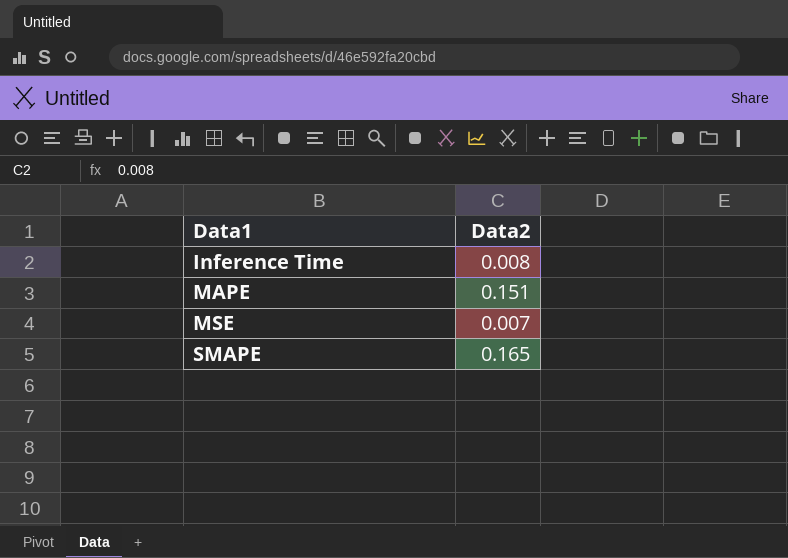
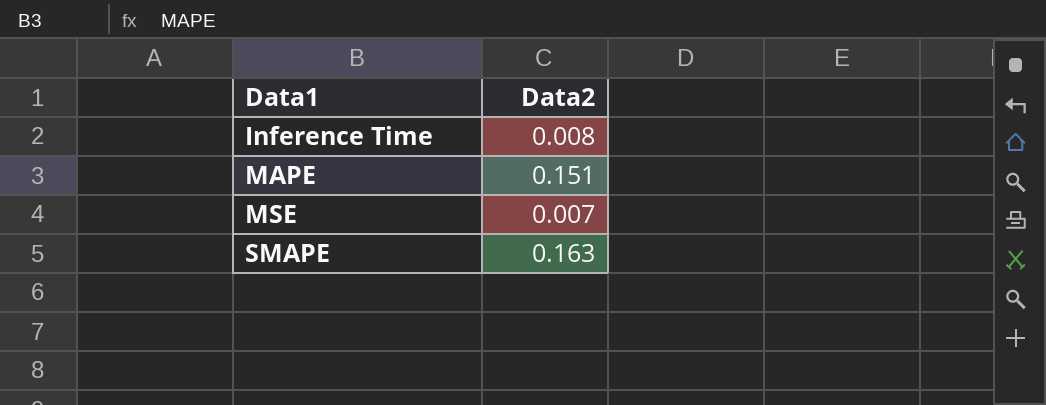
SMAPE | Data2: 0.165 -> 0.163

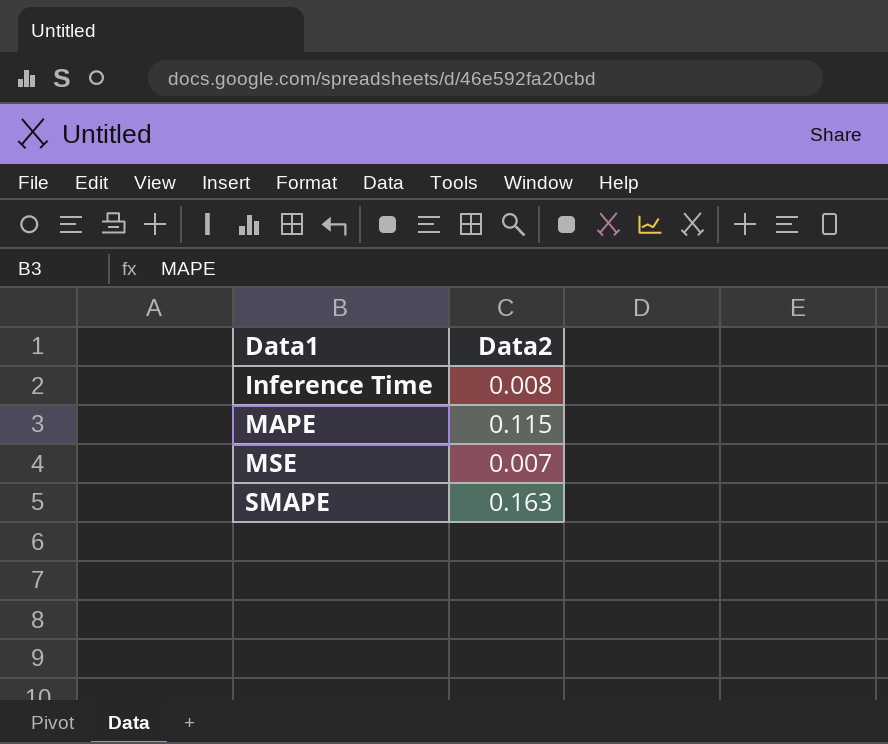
MAPE | Data2: 0.151 -> 0.115

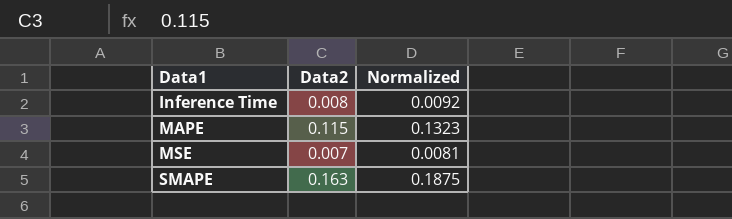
column Normalized | formula: none -> [Data2] * 1.15

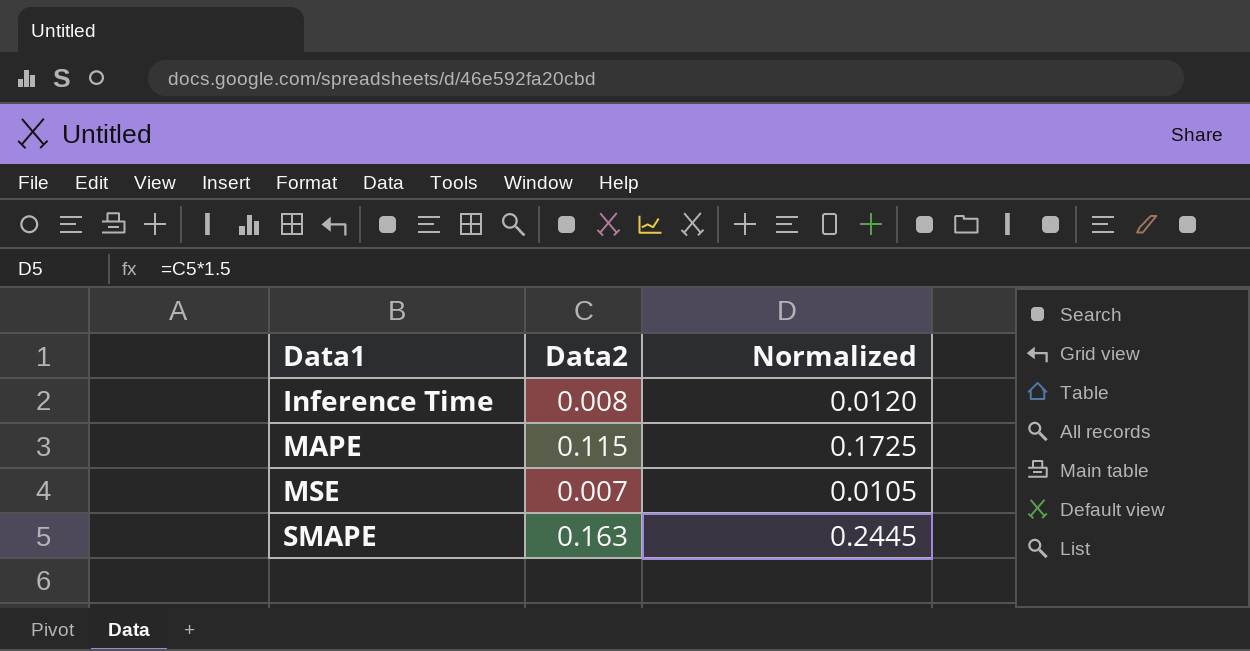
column Normalized | formula: [Data2] * 1.15 -> [Data2] * 1.5

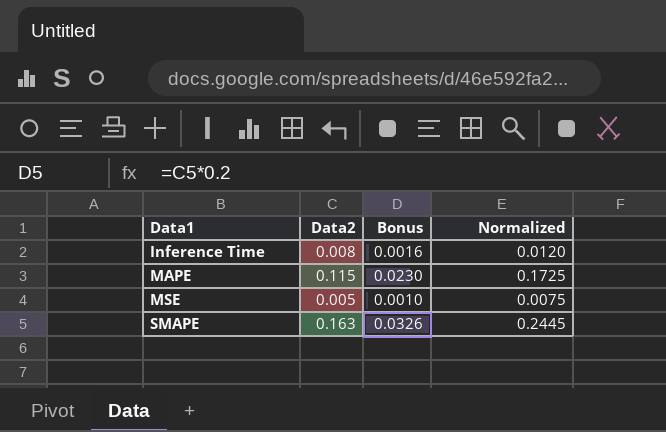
column Bonus | formula: none -> [Data2] * 0.2
MSE | Data2: 0.007 -> 0.005
MSE | Normalized: 0.0105 -> 0.0075

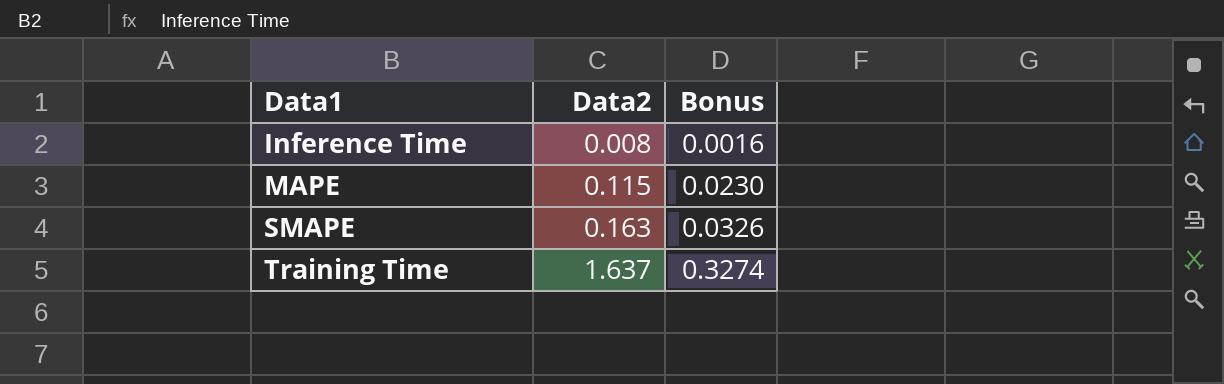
column Normalized | formula: [Data2] * 1.5 -> none
row MSE: 0.005 | 0.0010 | 0.0075 -> none
row Training Time: none -> 1.637 | 0.3274

